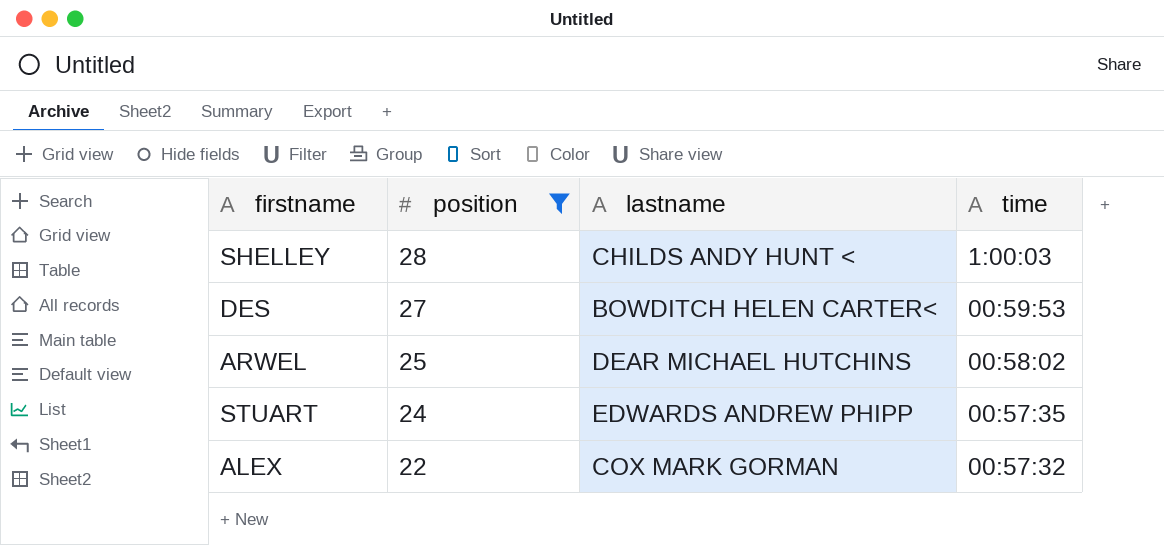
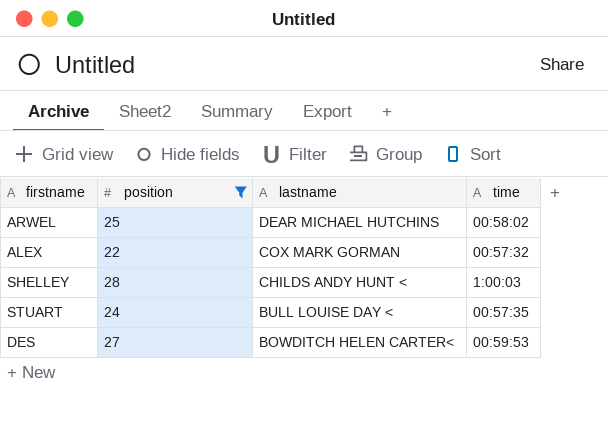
row order: position descending -> lastname descending
STUART | lastname: EDWARDS ANDREW PHIPP -> BULL LOUISE DAY <

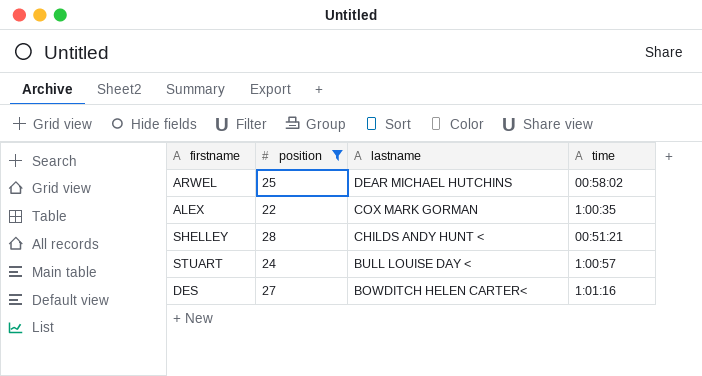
ALEX | time: 00:57:32 -> 1:00:35
SHELLEY | time: 1:00:03 -> 00:51:21
STUART | time: 00:57:35 -> 1:00:57
DES | time: 00:59:53 -> 1:01:16

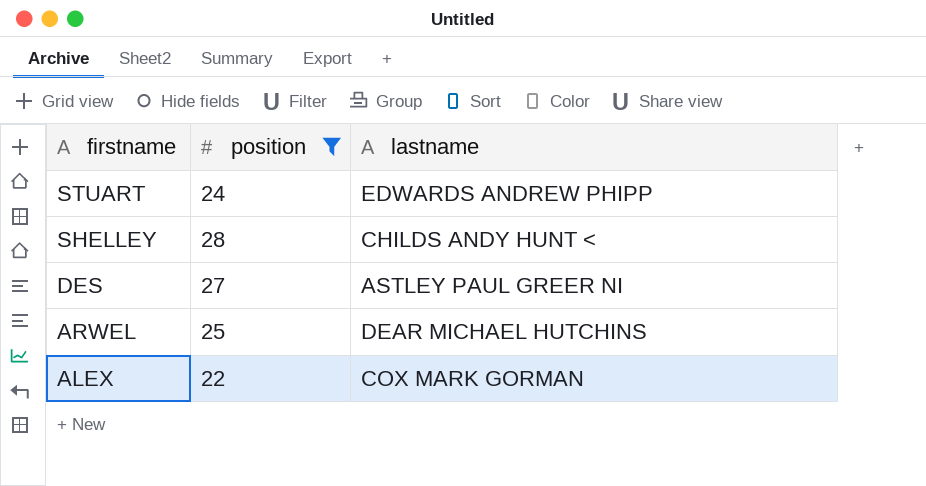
row order: lastname descending -> firstname descending
column time | position: 4 -> none
STUART | lastname: BULL LOUISE DAY < -> EDWARDS ANDREW PHIPP
DES | lastname: BOWDITCH HELEN CARTER< -> ASTLEY PAUL GREER NI

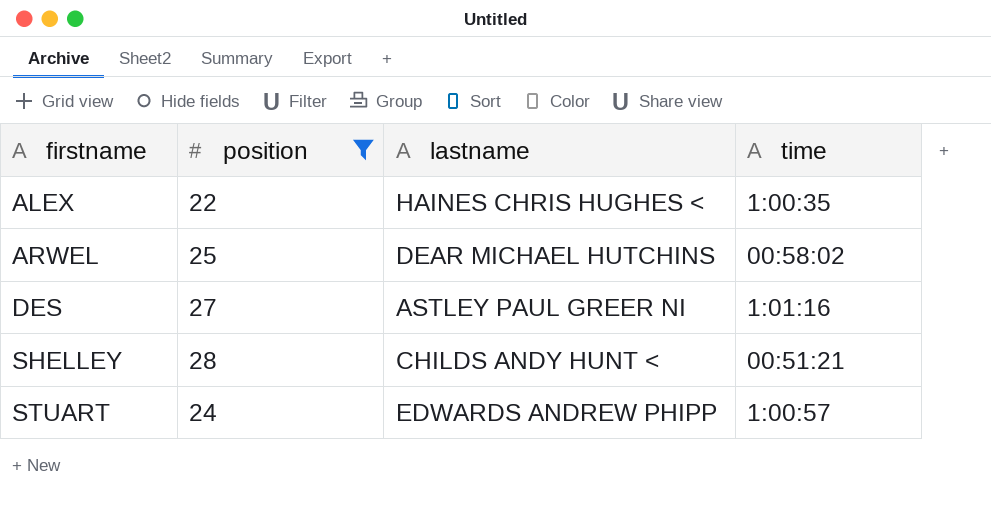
row order: firstname descending -> firstname ascending
column time | position: none -> 4
ALEX | lastname: COX MARK GORMAN -> HAINES CHRIS HUGHES <

